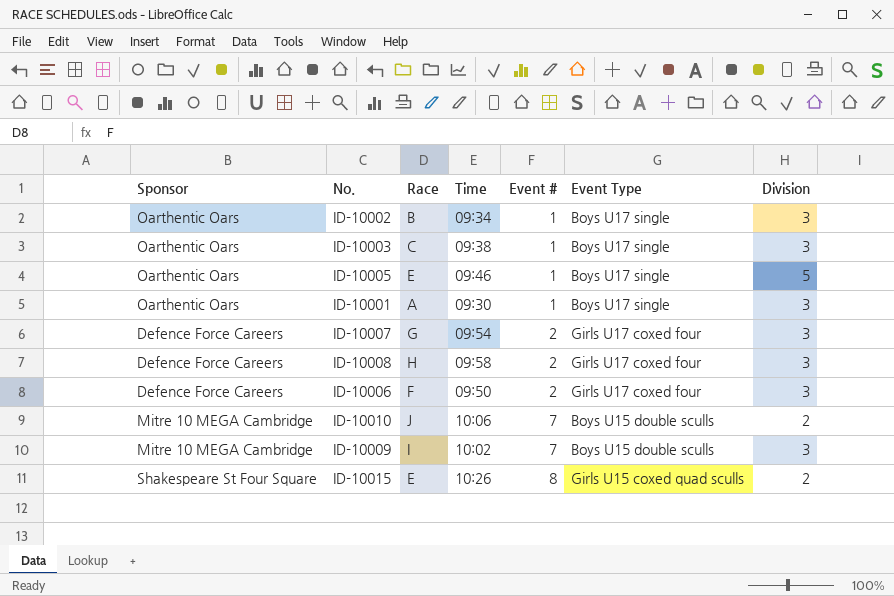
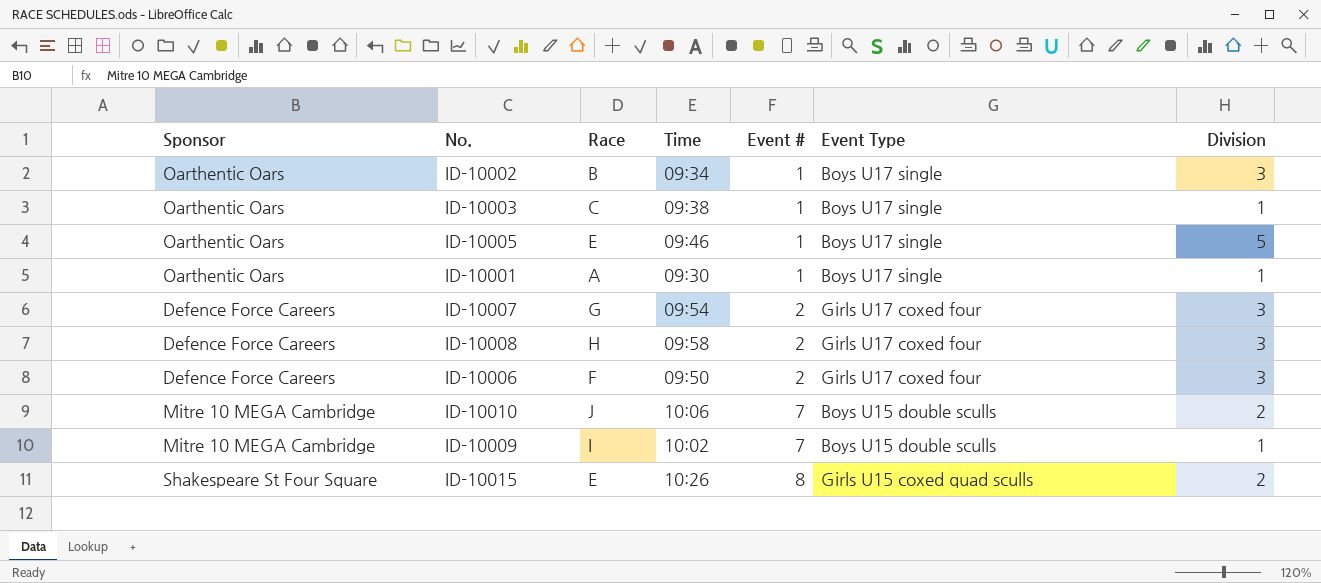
ID-10003 | Division: 3 -> 1
ID-10001 | Division: 3 -> 1
ID-10009 | Division: 3 -> 1

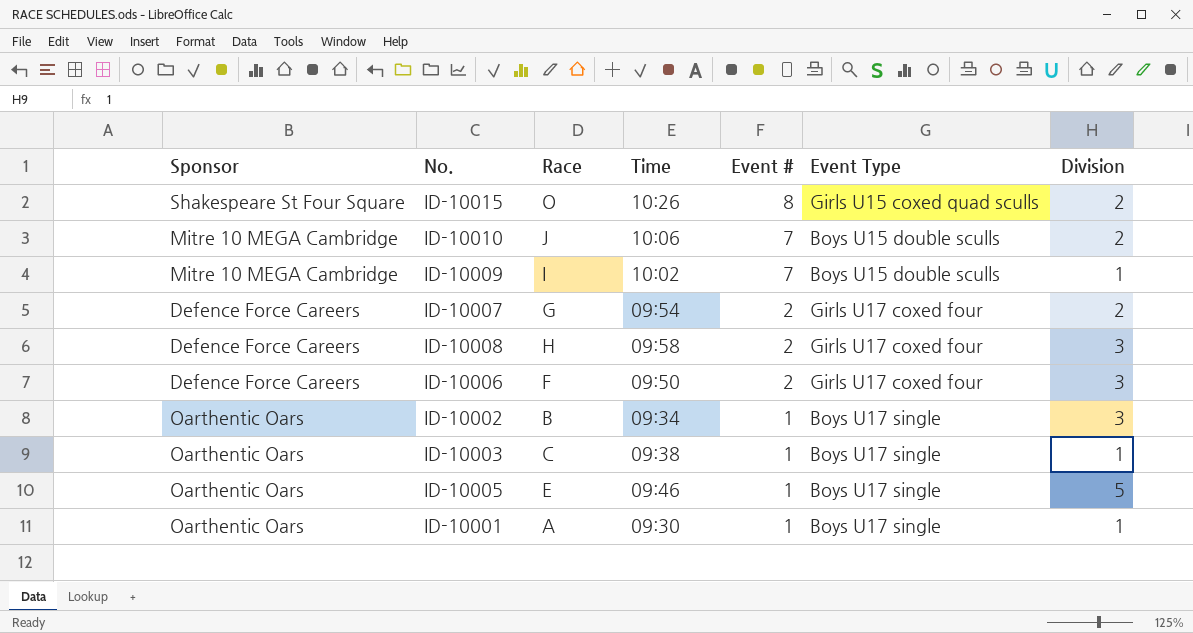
row order: Event # ascending -> Event # descending
ID-10015 | Race: E -> O
ID-10007 | Division: 3 -> 2

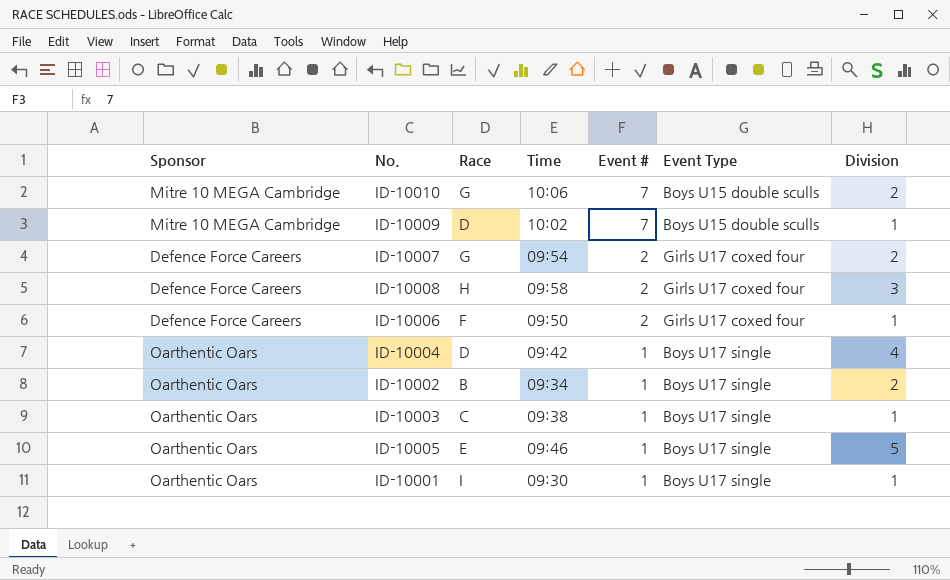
row ID-10015: Shakespeare St Four Square | O | 10:26 | 8 | Girls U15 coxed quad sculls | 2 -> none
ID-10010 | Race: J -> G
ID-10009 | Race: I -> D
ID-10006 | Division: 3 -> 1
row ID-10004: none -> Oarthentic Oars | D | 09:42 | 1 | Boys U17 single | 4
ID-10002 | Division: 3 -> 2
ID-10001 | Race: A -> I

